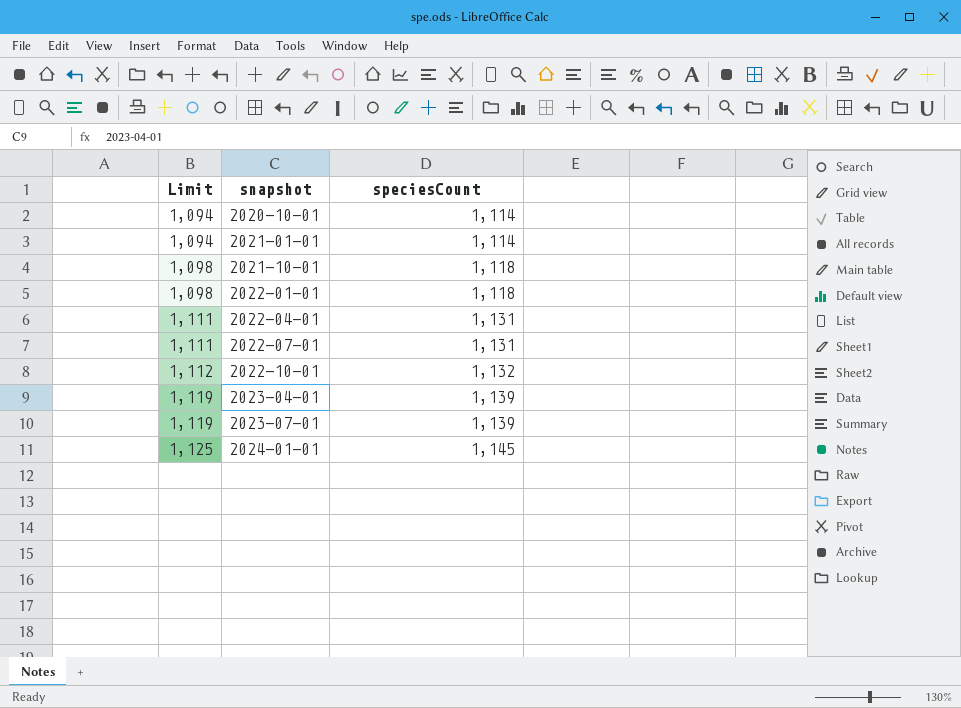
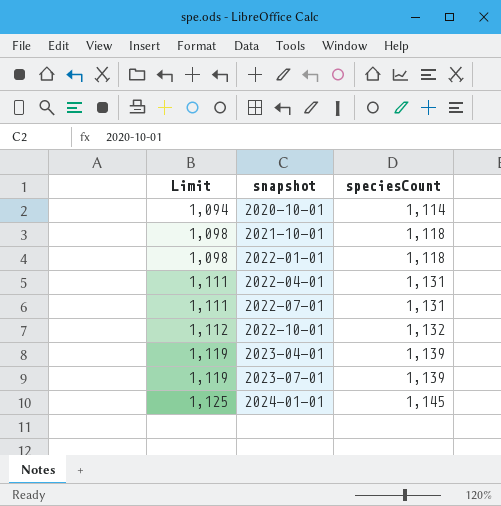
row 2021-01-01: 1,094 | 1,114 -> none

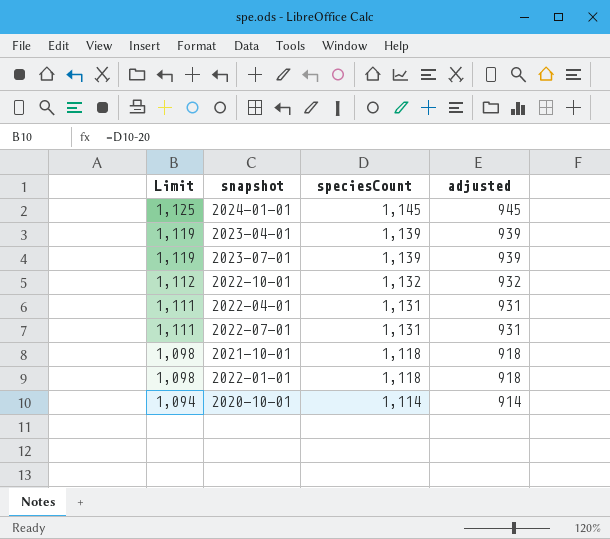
row order: Limit ascending -> Limit descending
column adjusted | formula: none -> [speciesCount] - 200

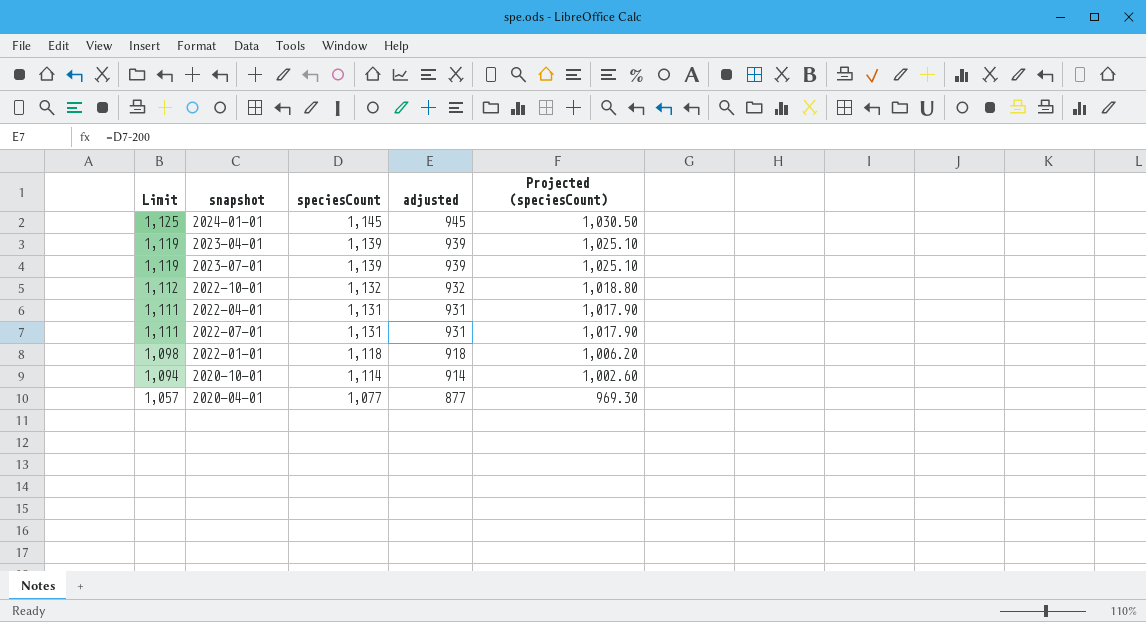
column Projected (speciesCount) | formula: none -> [speciesCount] * 0.9
row 2021-10-01: 1,098 | 1,118 | 918 -> none
row 2020-04-01: none -> 1,057 | 1,077 | 877 | 969.30

